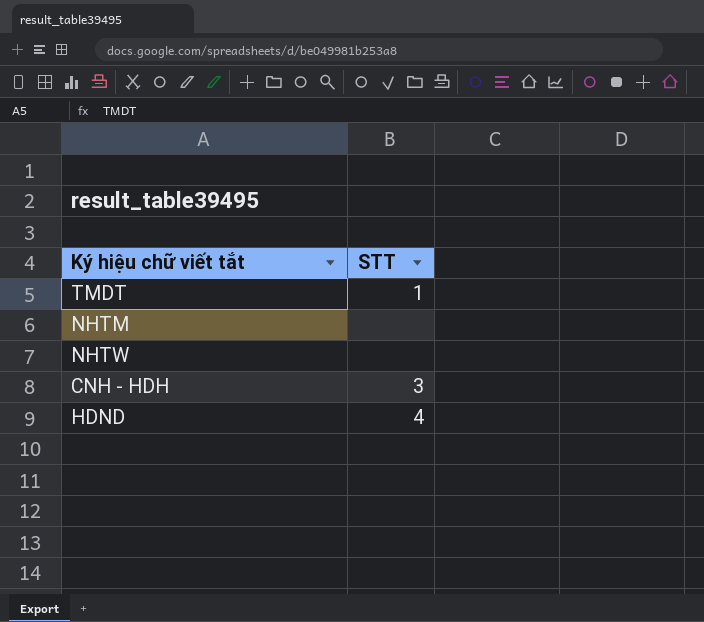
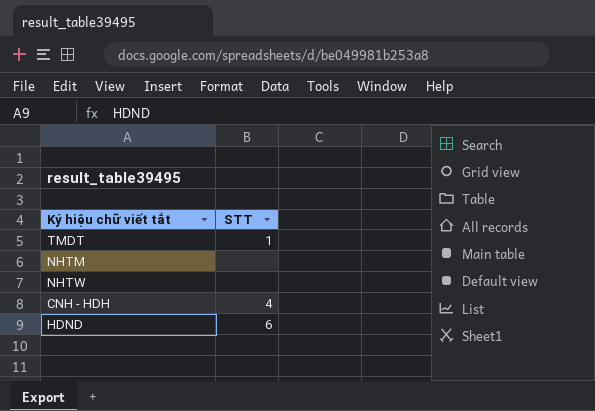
CNH - HDH | STT: 3 -> 4
HDND | STT: 4 -> 6

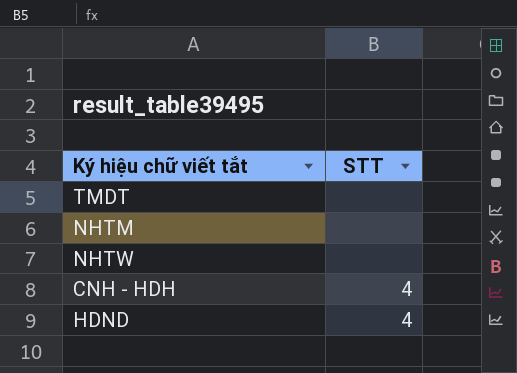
TMDT | STT: 1 -> none
HDND | STT: 6 -> 4

